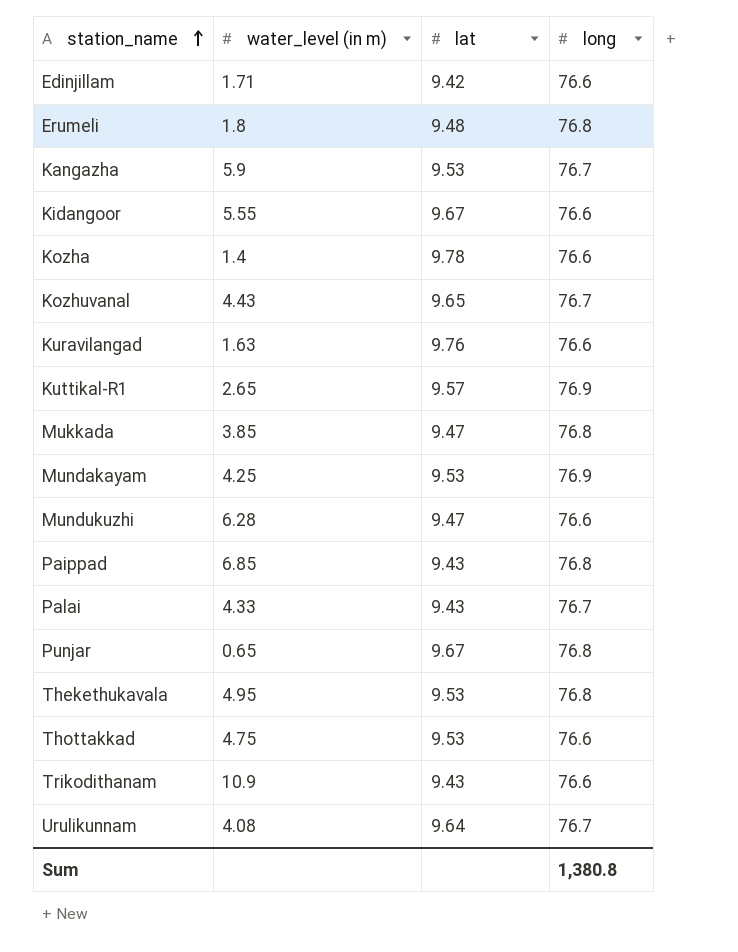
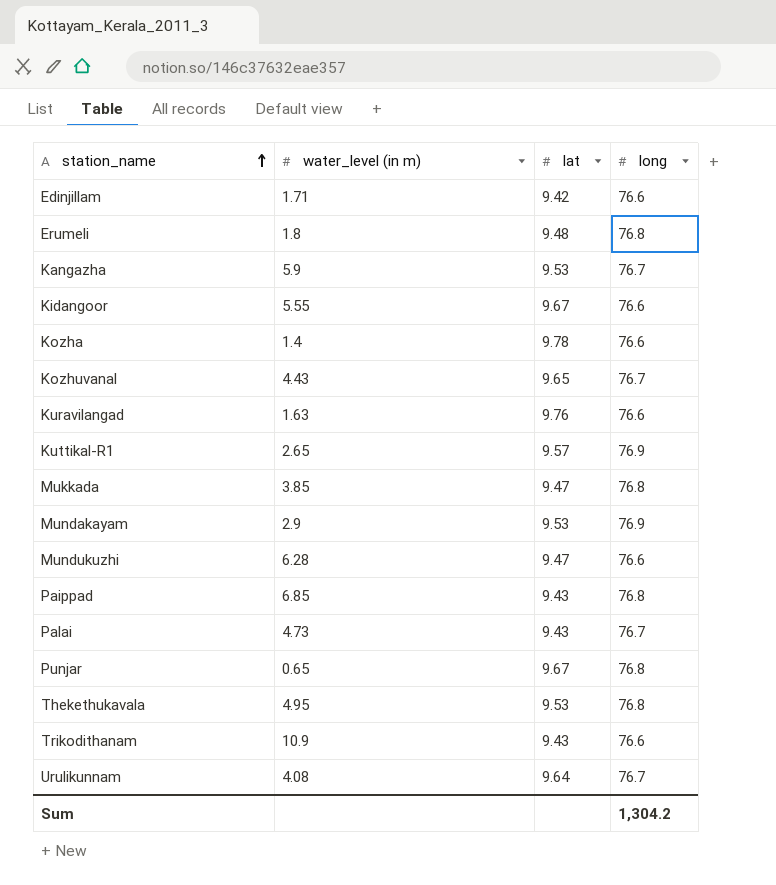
row Thottakkad: 4.75 | 9.53 | 76.6 -> none
Mundakayam | water_level (in m): 4.25 -> 2.9
Palai | water_level (in m): 4.33 -> 4.73
Sum | long: 1,380.8 -> 1,304.2

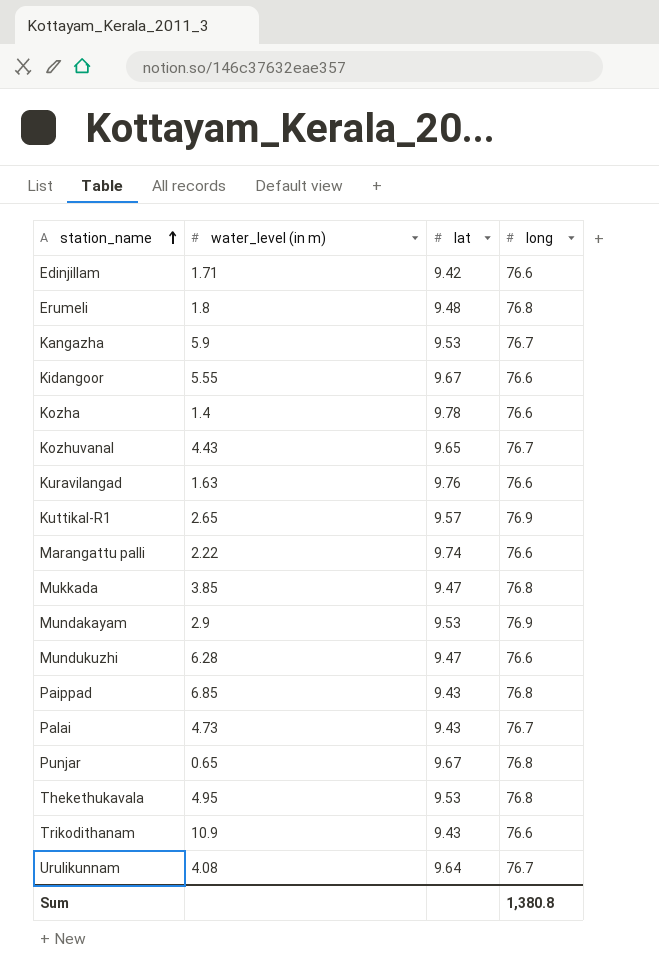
row Marangattu palli: none -> 2.22 | 9.74 | 76.6
Sum | long: 1,304.2 -> 1,380.8

